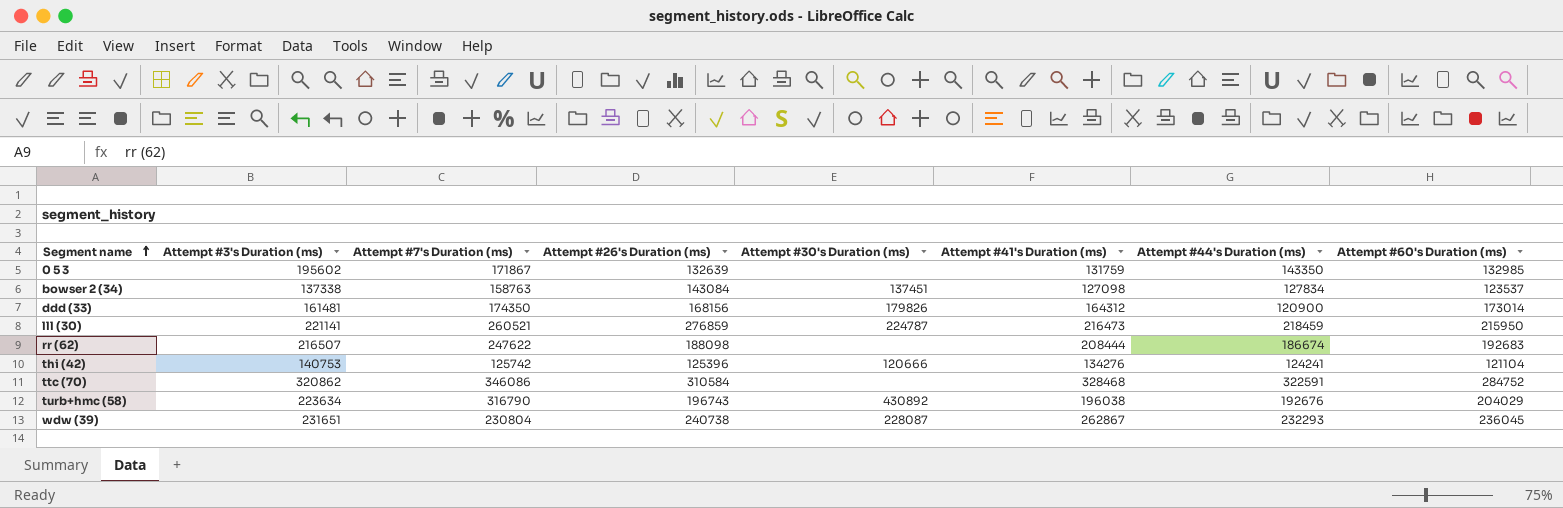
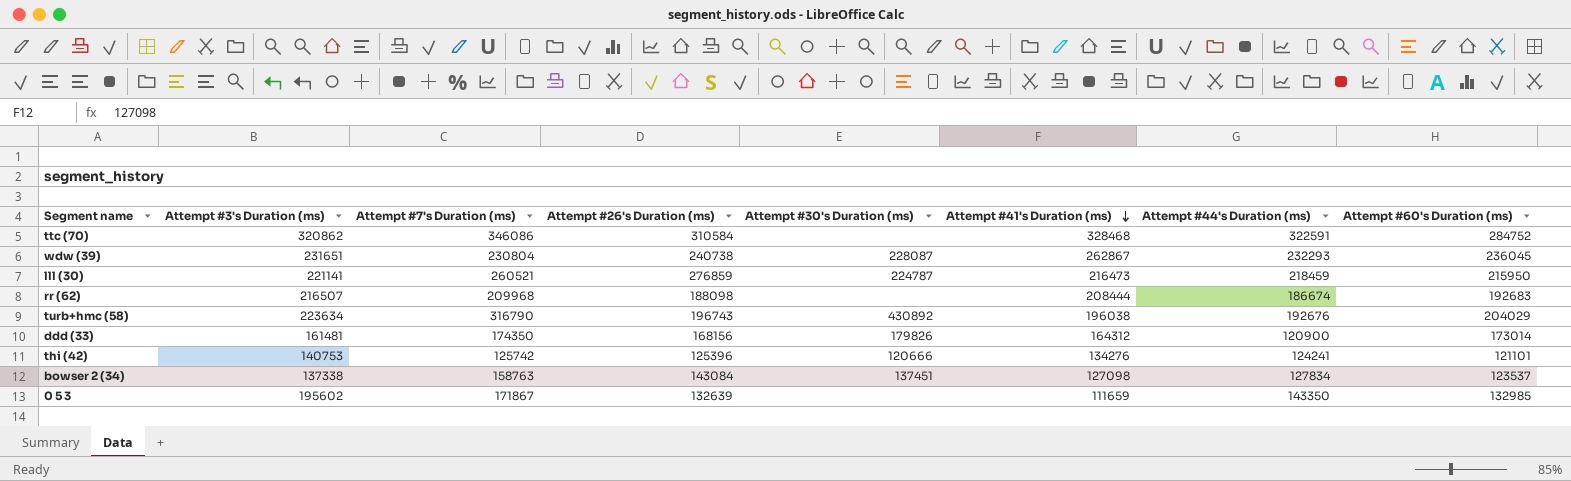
row order: Segment name ascending -> Attempt #41's Duration (ms) descending
rr (62) | Attempt #7's Duration (ms): 247622 -> 209968
thi (42) | Attempt #60's Duration (ms): 121104 -> 121101
0 5 3 | Attempt #41's Duration (ms): 131759 -> 111659

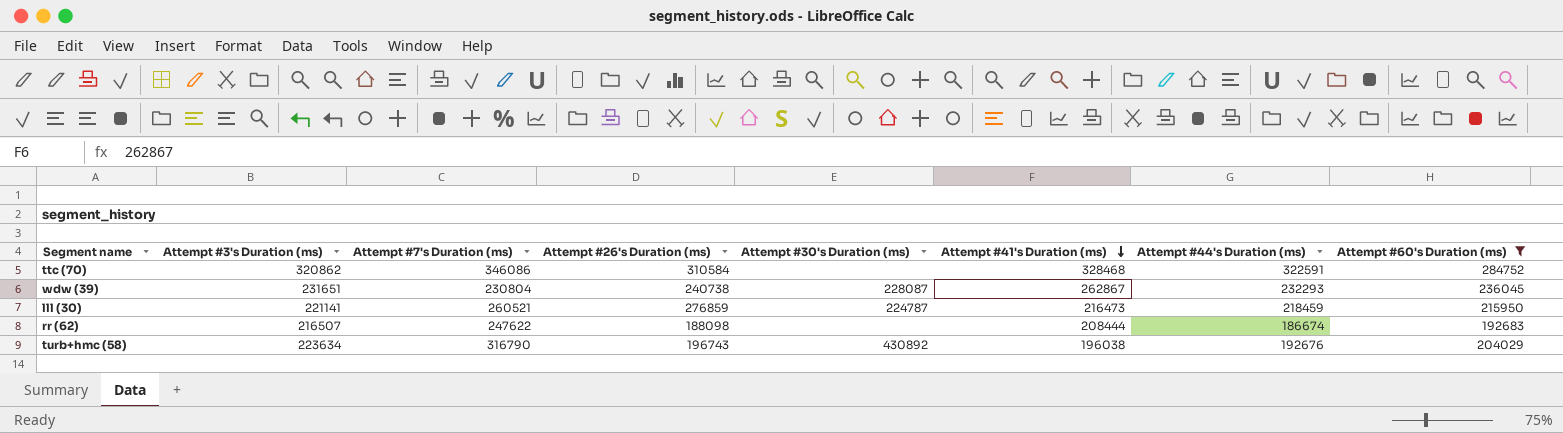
filter: none -> Attempt #60's Duration (ms) >= 192683
rr (62) | Attempt #7's Duration (ms): 209968 -> 247622

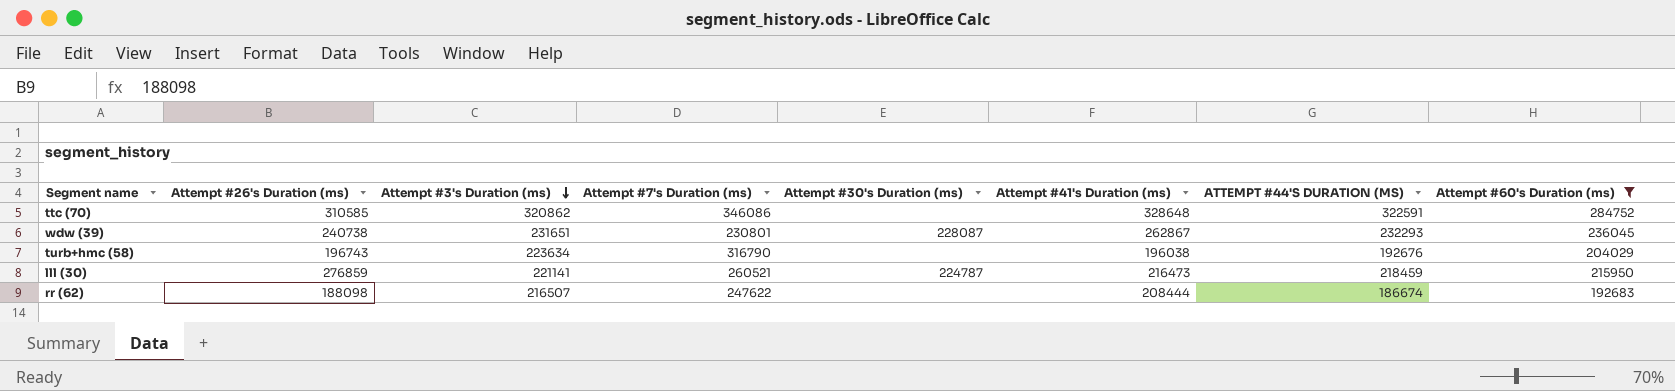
row order: Attempt #41's Duration (ms) descending -> Attempt #3's Duration (ms) descending
column Attempt #26's Duration (ms) | position: 4 -> 2
column name: Attempt #44's Duration (ms) -> ATTEMPT #44'S DURATION (MS)
ttc (70) | Attempt #26's Duration (ms): 310584 -> 310585
ttc (70) | Attempt #41's Duration (ms): 328468 -> 328648
wdw (39) | Attempt #7's Duration (ms): 230804 -> 230801
turb+hmc (58) | Attempt #30's Duration (ms): 430892 -> none

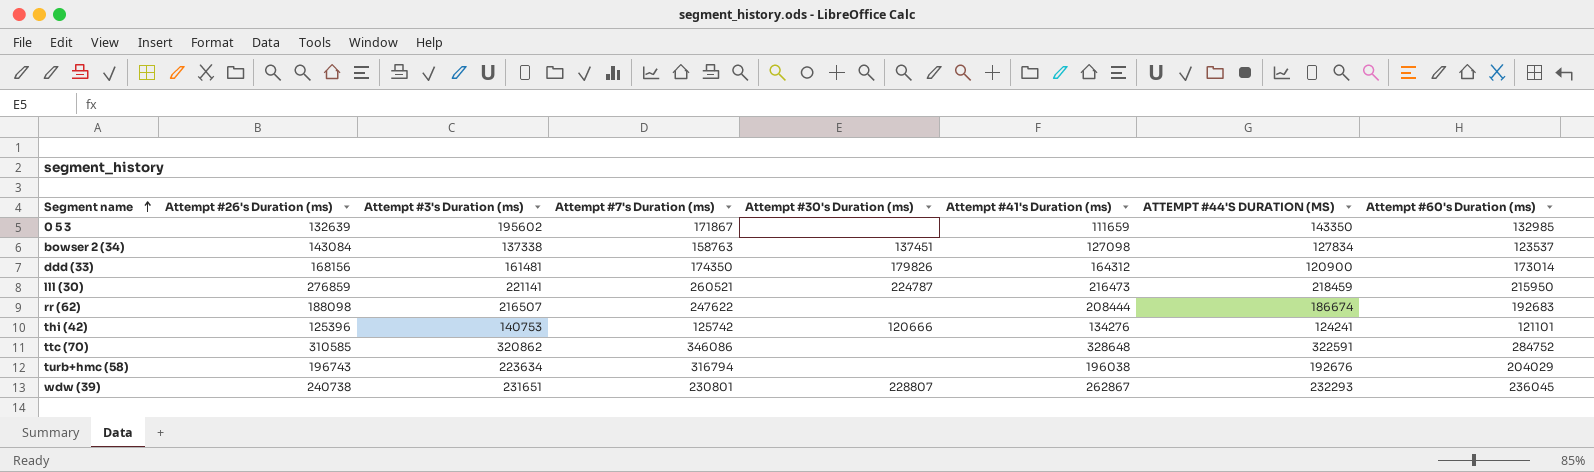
filter: Attempt #60's Duration (ms) >= 192683 -> none
row order: Attempt #3's Duration (ms) descending -> Segment name ascending
turb+hmc (58) | Attempt #7's Duration (ms): 316790 -> 316794
wdw (39) | Attempt #30's Duration (ms): 228087 -> 228807

